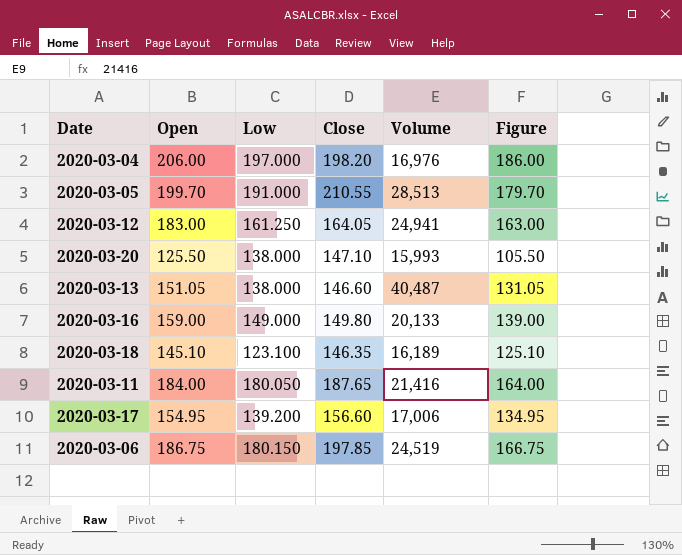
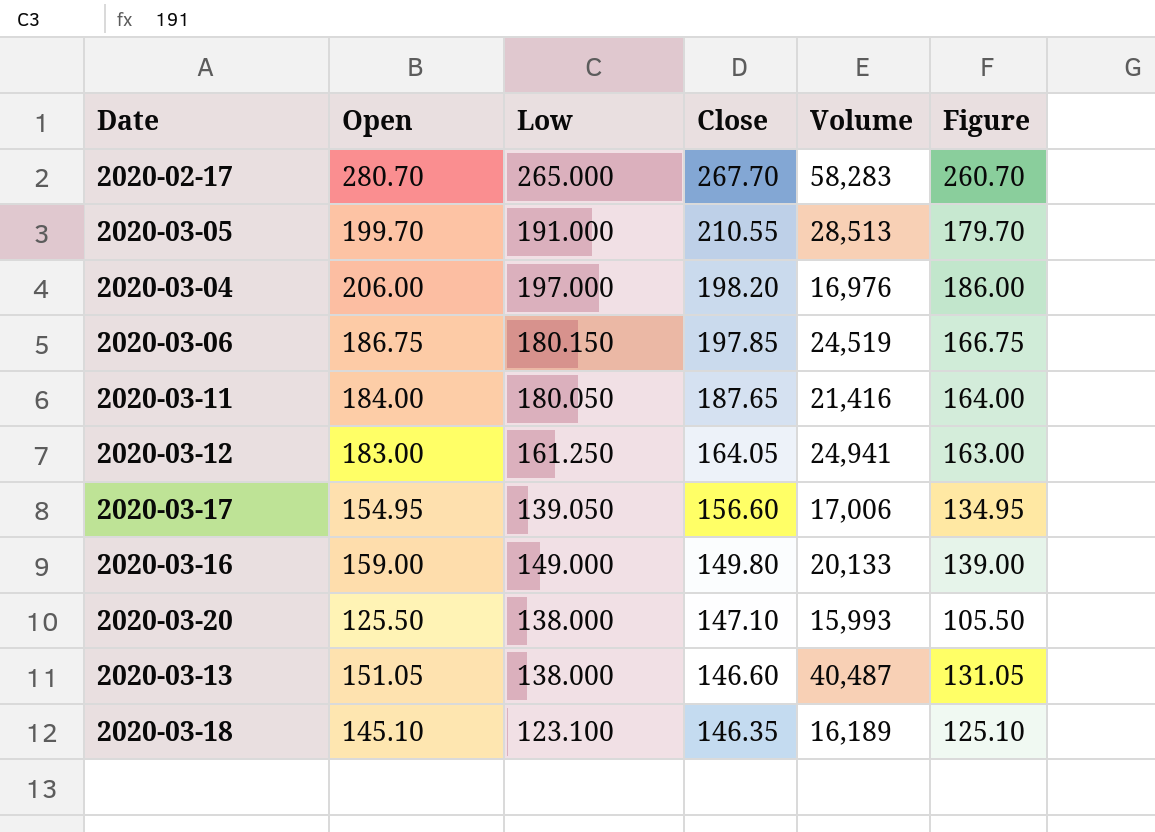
row order: none -> Close descending
row 2020-02-17: none -> 280.70 | 265.000 | 267.70 | 58,283 | 260.70
2020-03-17 | Low: 139.200 -> 139.050

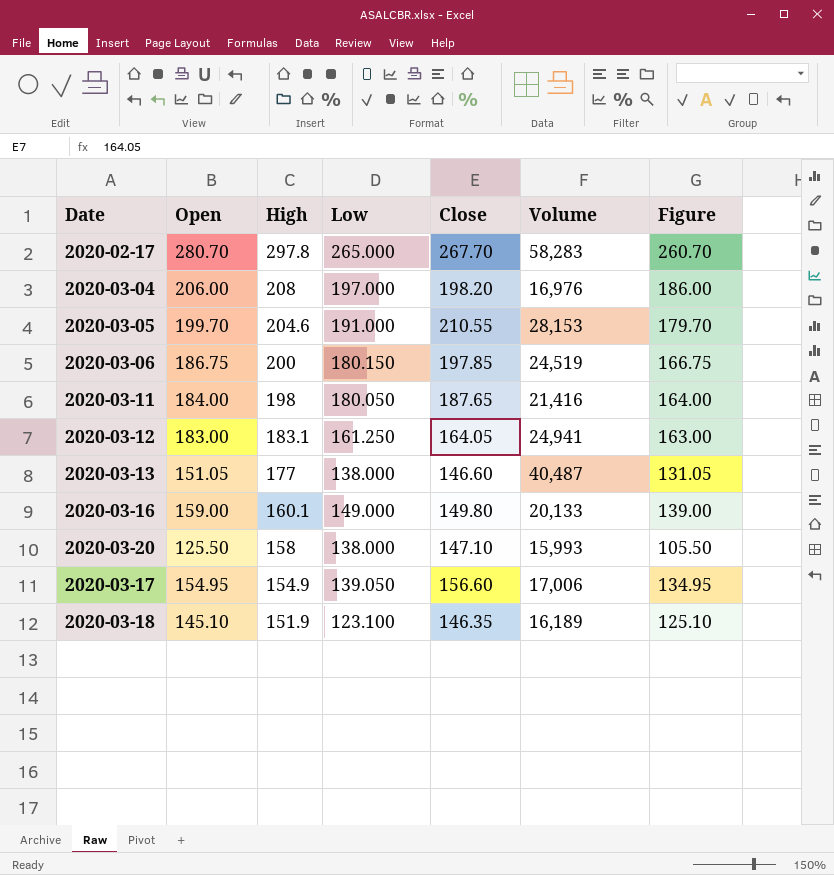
row order: Close descending -> High descending
column High | position: none -> 3
2020-03-05 | Volume: 28,513 -> 28,153

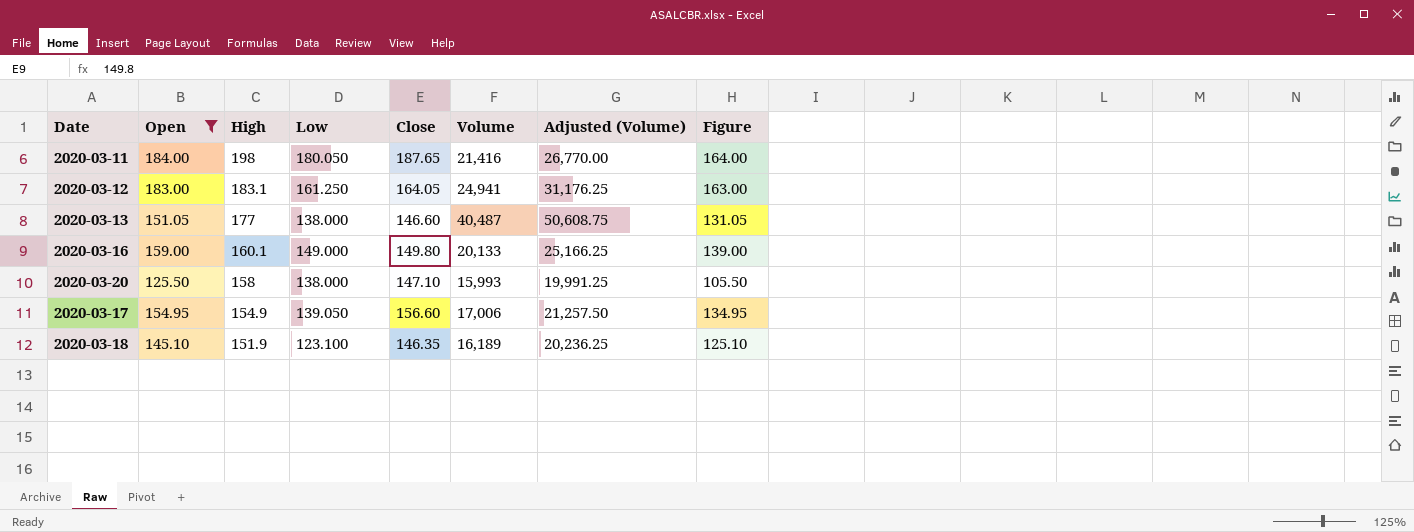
filter: none -> Open <= 184.00
column Adjusted (Volume) | formula: none -> [Volume] * 1.25

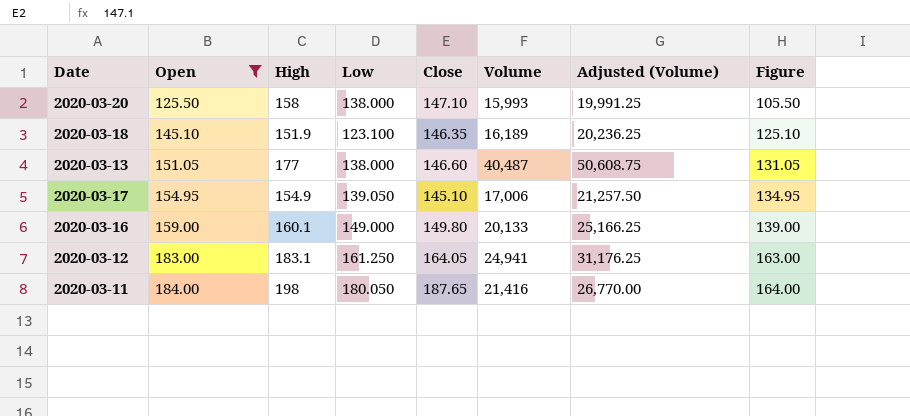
row order: High descending -> Open ascending
2020-03-17 | Close: 156.60 -> 145.10

